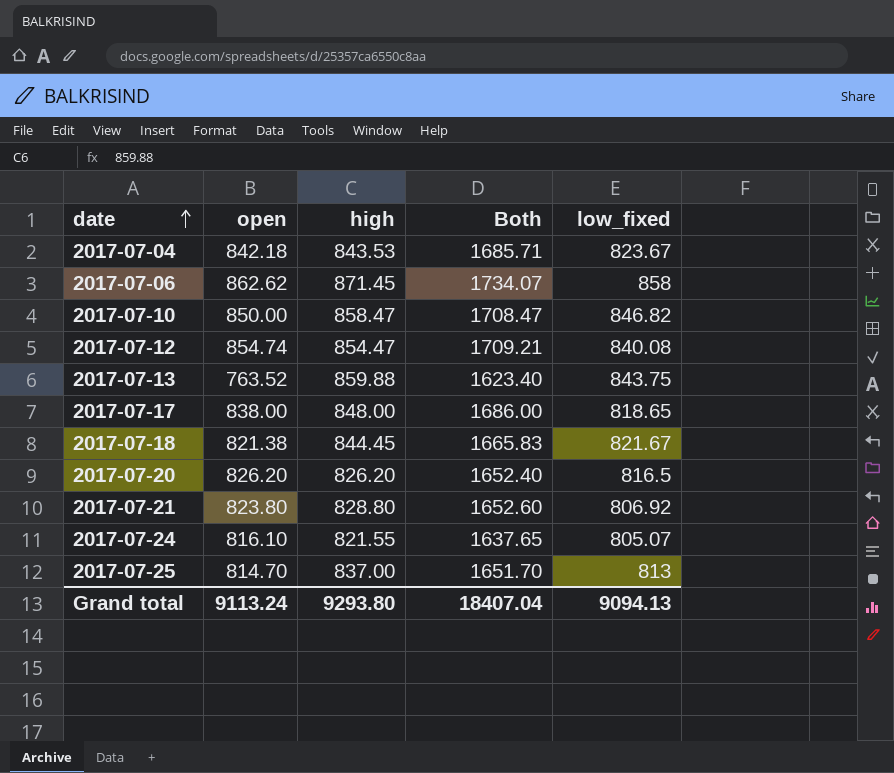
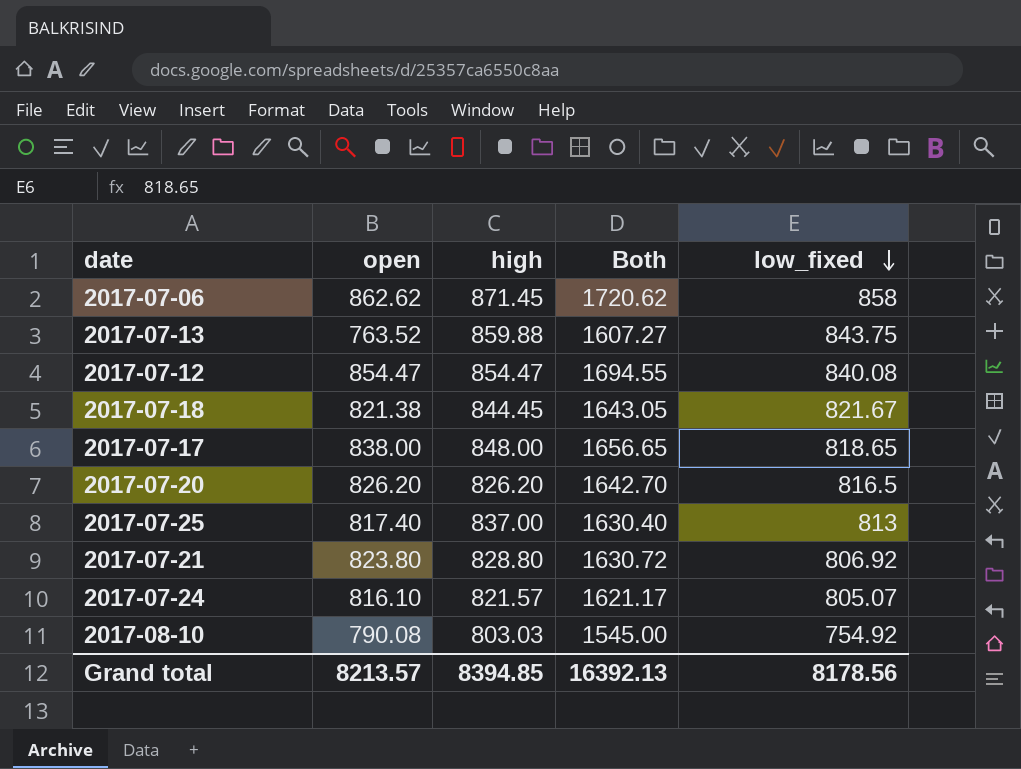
row order: date ascending -> low_fixed descending
column Both | formula: [open] + [high] -> [open] + [low_fixed]
row 2017-07-04: 842.18 | 843.53 | 1685.71 | 823.67 -> none
row 2017-07-10: 850.00 | 858.47 | 1708.47 | 846.82 -> none
2017-07-12 | open: 854.74 -> 854.47
2017-07-25 | open: 814.70 -> 817.40
2017-07-24 | high: 821.55 -> 821.57
row 2017-08-10: none -> 790.08 | 803.03 | 1545.00 | 754.92
Grand total | open: 9113.24 -> 8213.57
Grand total | high: 9293.80 -> 8394.85
Grand total | Both: 18407.04 -> 16392.13
Grand total | low_fixed: 9094.13 -> 8178.56

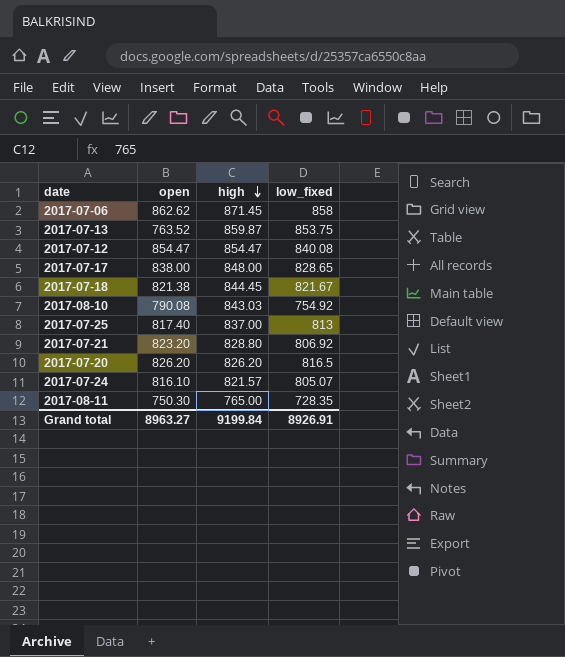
row order: low_fixed descending -> high descending
column Both | formula: [open] + [low_fixed] -> none
2017-07-13 | high: 859.88 -> 859.87
2017-07-13 | low_fixed: 843.75 -> 853.75
2017-07-17 | low_fixed: 818.65 -> 828.65
2017-08-10 | high: 803.03 -> 843.03
2017-07-21 | open: 823.80 -> 823.20
row 2017-08-11: none -> 750.30 | 765.00 | 728.35
Grand total | open: 8213.57 -> 8963.27
Grand total | high: 8394.85 -> 9199.84
Grand total | low_fixed: 8178.56 -> 8926.91

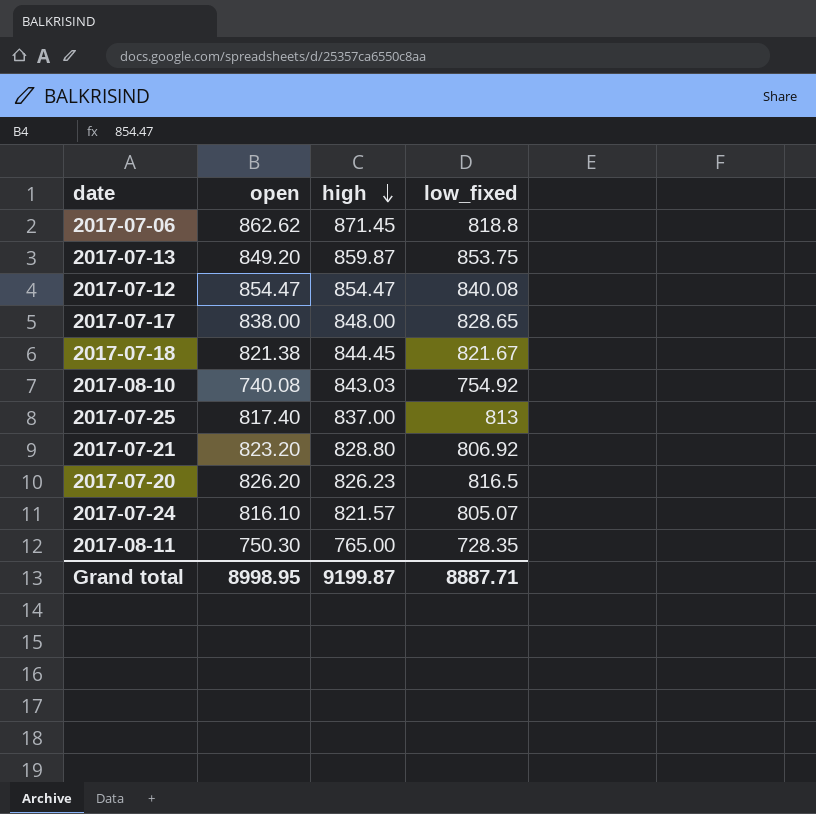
2017-07-06 | low_fixed: 858 -> 818.8
2017-07-13 | open: 763.52 -> 849.20
2017-08-10 | open: 790.08 -> 740.08
2017-07-20 | high: 826.20 -> 826.23
Grand total | open: 8963.27 -> 8998.95
Grand total | high: 9199.84 -> 9199.87
Grand total | low_fixed: 8926.91 -> 8887.71

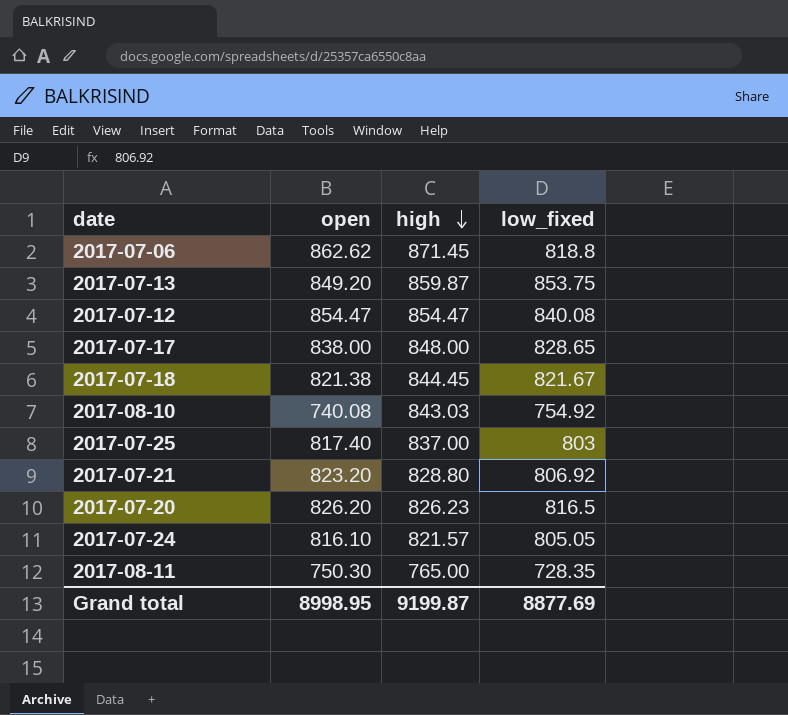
2017-07-25 | low_fixed: 813 -> 803
2017-07-24 | low_fixed: 805.07 -> 805.05
Grand total | low_fixed: 8887.71 -> 8877.69

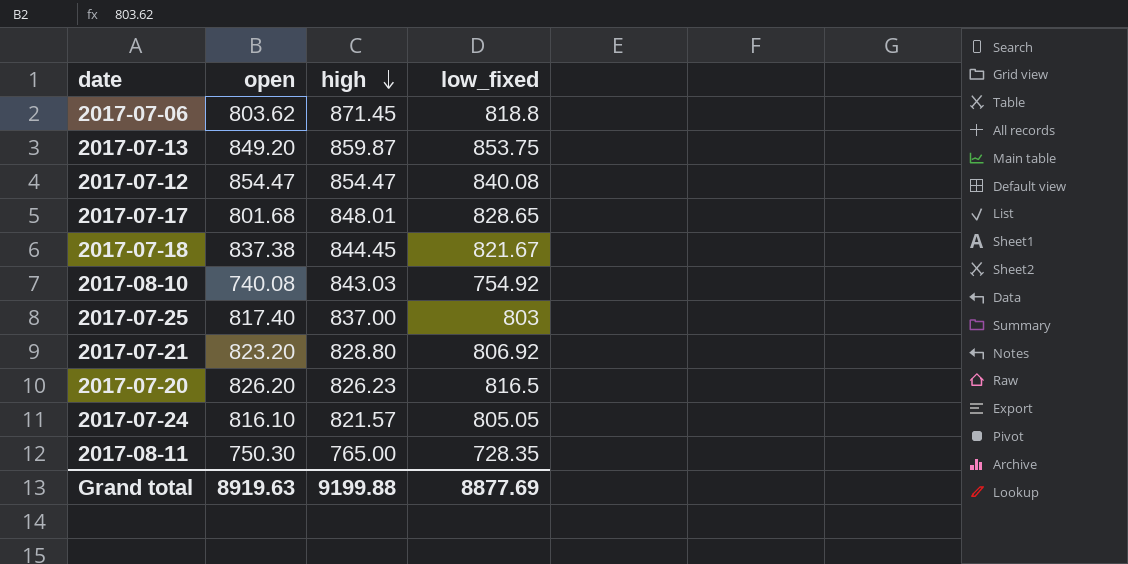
2017-07-06 | open: 862.62 -> 803.62
2017-07-17 | open: 838.00 -> 801.68
2017-07-17 | high: 848.00 -> 848.01
2017-07-18 | open: 821.38 -> 837.38
Grand total | open: 8998.95 -> 8919.63
Grand total | high: 9199.87 -> 9199.88

